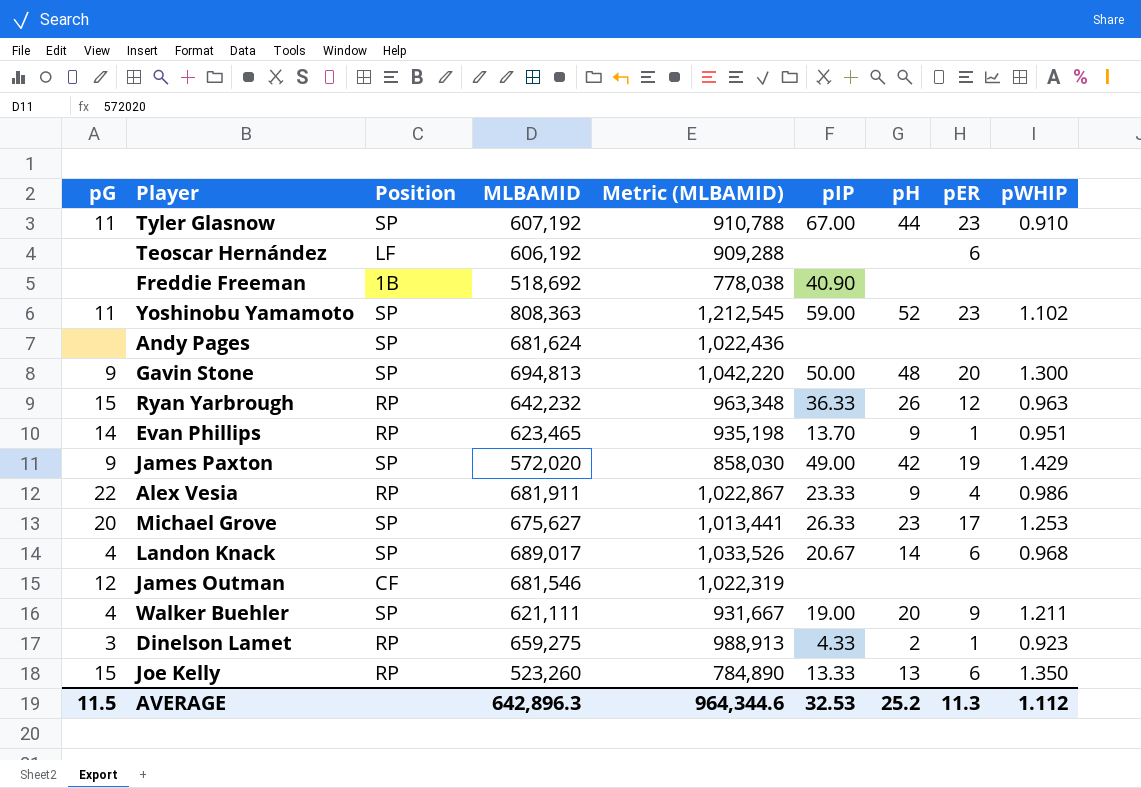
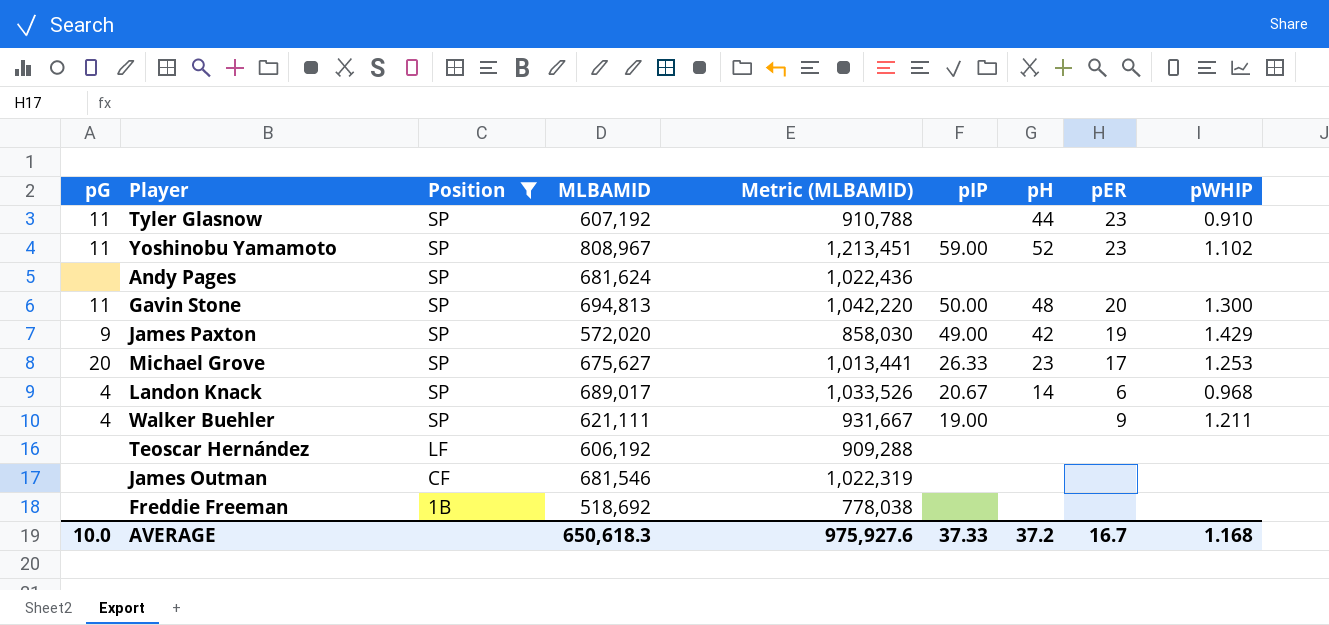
filter: none -> Position != RP
row order: none -> Position descending
Tyler Glasnow | pIP: 67.00 -> none
Yoshinobu Yamamoto | MLBAMID: 808,363 -> 808,967
Yoshinobu Yamamoto | Metric (MLBAMID): 1,212,545 -> 1,213,451
Gavin Stone | pG: 9 -> 11
Walker Buehler | pH: 20 -> none
Teoscar Hernández | pER: 6 -> none
James Outman | pG: 12 -> none
Freddie Freeman | pIP: 40.90 -> none
AVERAGE | pG: 11.5 -> 10.0
AVERAGE | MLBAMID: 642,896.3 -> 650,618.3
AVERAGE | Metric (MLBAMID): 964,344.6 -> 975,927.6
AVERAGE | pIP: 32.53 -> 37.33
AVERAGE | pH: 25.2 -> 37.2
AVERAGE | pER: 11.3 -> 16.7
AVERAGE | pWHIP: 1.112 -> 1.168

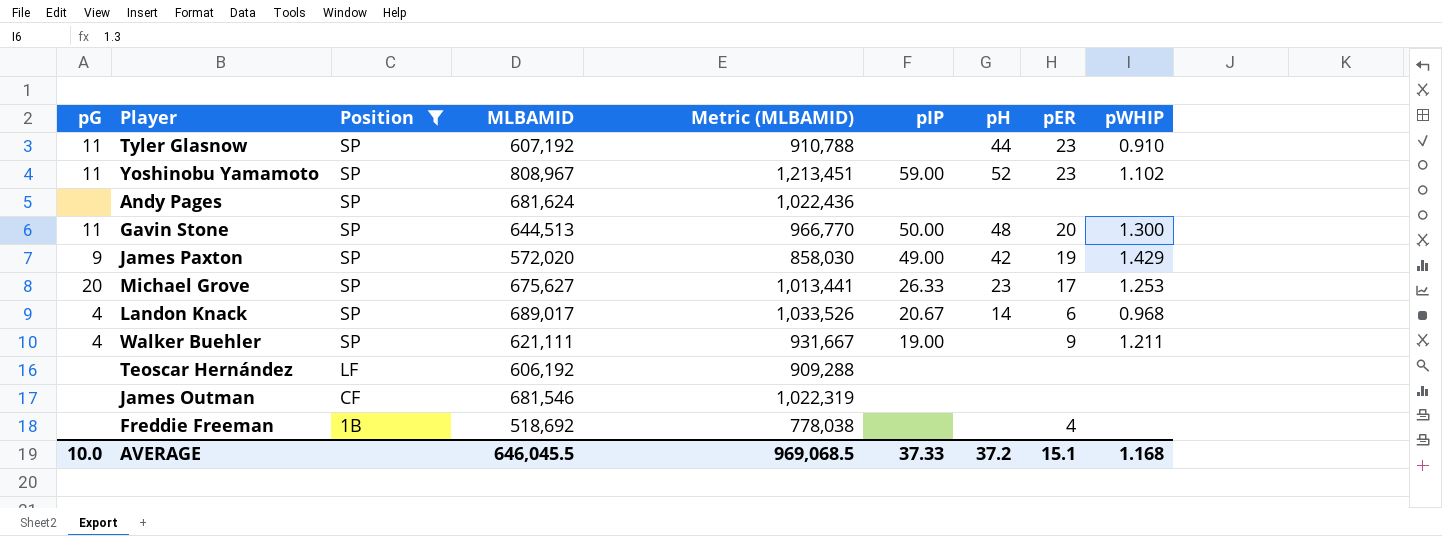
Gavin Stone | MLBAMID: 694,813 -> 644,513
Gavin Stone | Metric (MLBAMID): 1,042,220 -> 966,770
Freddie Freeman | pER: none -> 4
AVERAGE | MLBAMID: 650,618.3 -> 646,045.5
AVERAGE | Metric (MLBAMID): 975,927.6 -> 969,068.5
AVERAGE | pER: 16.7 -> 15.1

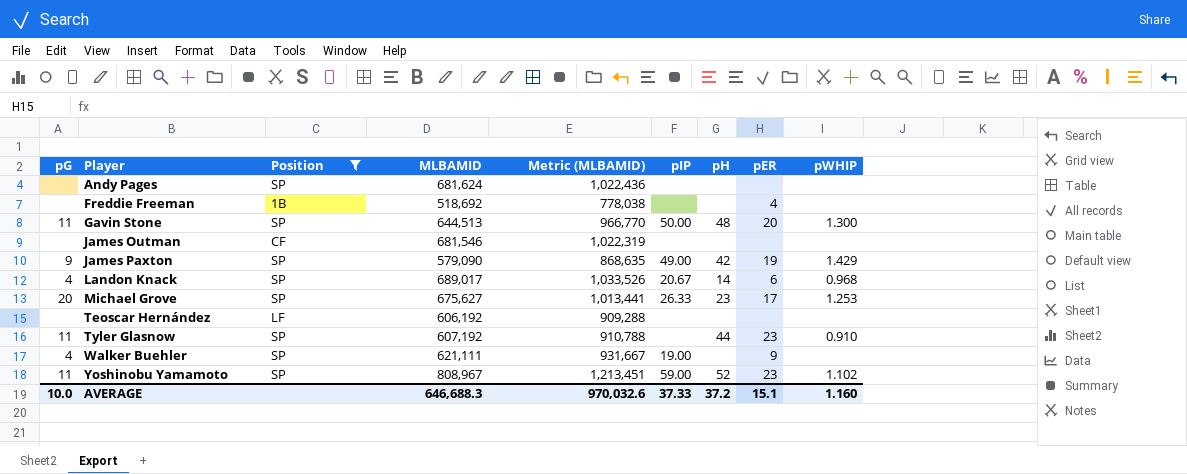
row order: Position descending -> Player ascending
James Paxton | MLBAMID: 572,020 -> 579,090
James Paxton | Metric (MLBAMID): 858,030 -> 868,635
Walker Buehler | pWHIP: 1.211 -> none
AVERAGE | MLBAMID: 646,045.5 -> 646,688.3
AVERAGE | Metric (MLBAMID): 969,068.5 -> 970,032.6
AVERAGE | pWHIP: 1.168 -> 1.160

